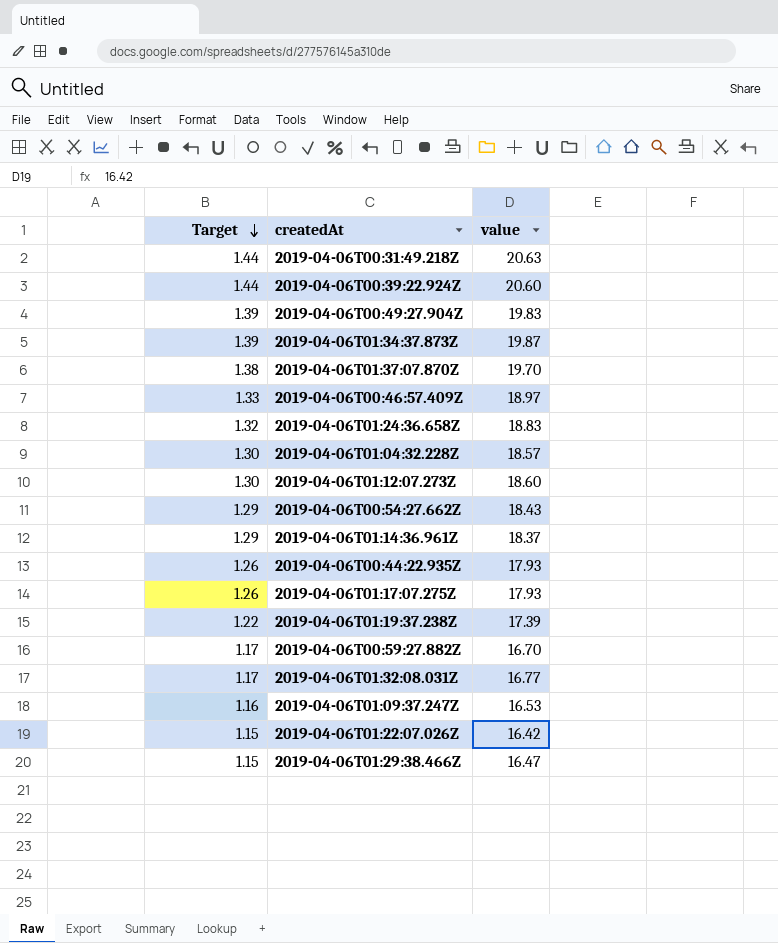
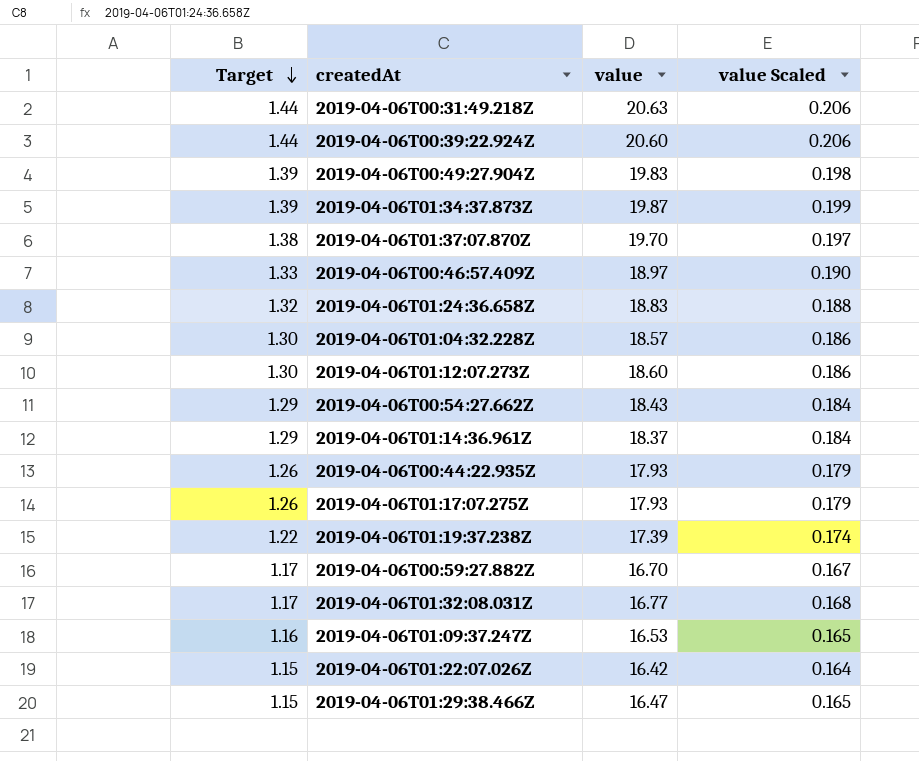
column value Scaled | formula: none -> [value] * 0.01

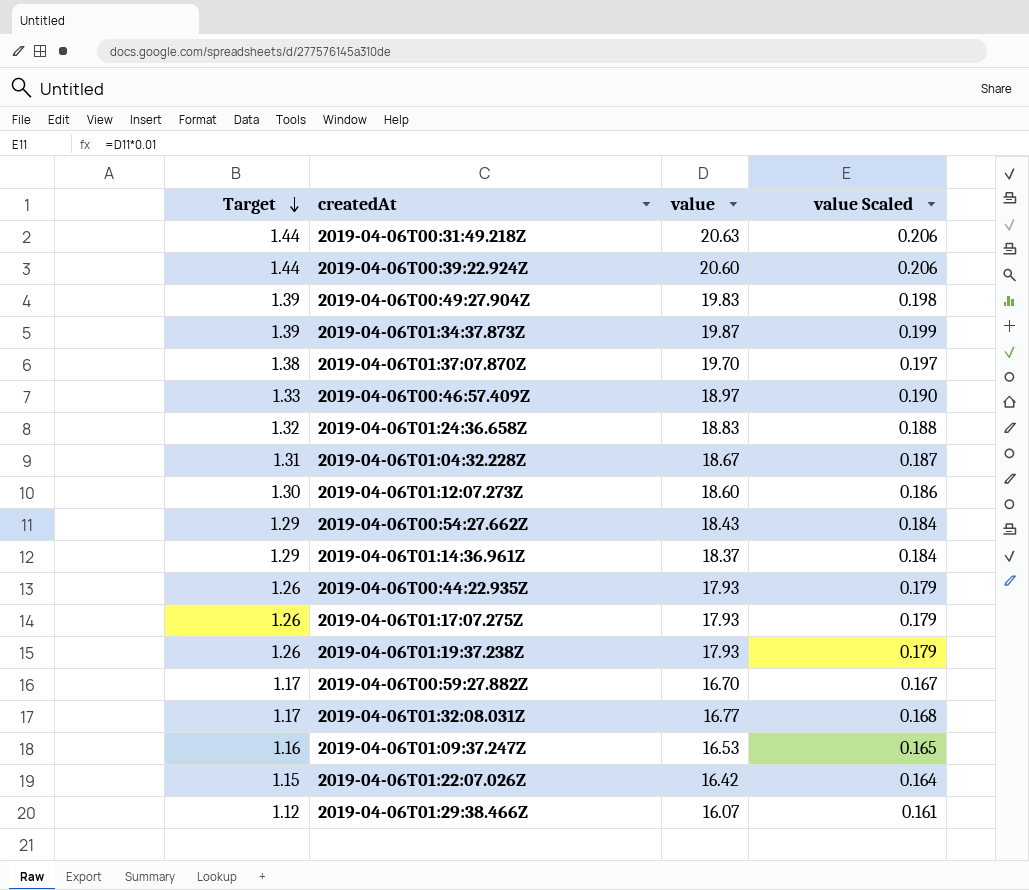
2019-04-06T01:04:32.228Z | Target: 1.30 -> 1.31
2019-04-06T01:04:32.228Z | value: 18.57 -> 18.67
2019-04-06T01:04:32.228Z | value Scaled: 0.186 -> 0.187
2019-04-06T01:19:37.238Z | Target: 1.22 -> 1.26
2019-04-06T01:19:37.238Z | value: 17.39 -> 17.93
2019-04-06T01:19:37.238Z | value Scaled: 0.174 -> 0.179
2019-04-06T01:29:38.466Z | Target: 1.15 -> 1.12
2019-04-06T01:29:38.466Z | value: 16.47 -> 16.07
2019-04-06T01:29:38.466Z | value Scaled: 0.165 -> 0.161

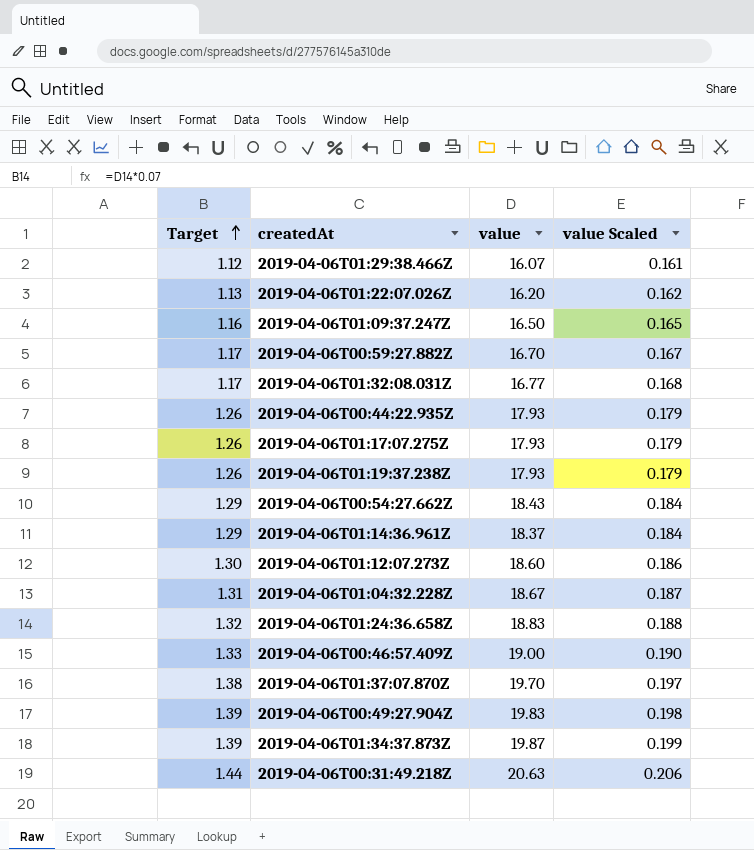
row order: Target descending -> Target ascending
row 2019-04-06T00:39:22.924Z: 1.44 | 20.60 | 0.206 -> none
2019-04-06T01:22:07.026Z | Target: 1.15 -> 1.13
2019-04-06T01:22:07.026Z | value: 16.42 -> 16.20
2019-04-06T01:22:07.026Z | value Scaled: 0.164 -> 0.162
2019-04-06T01:09:37.247Z | value: 16.53 -> 16.50
2019-04-06T00:46:57.409Z | value: 18.97 -> 19.00

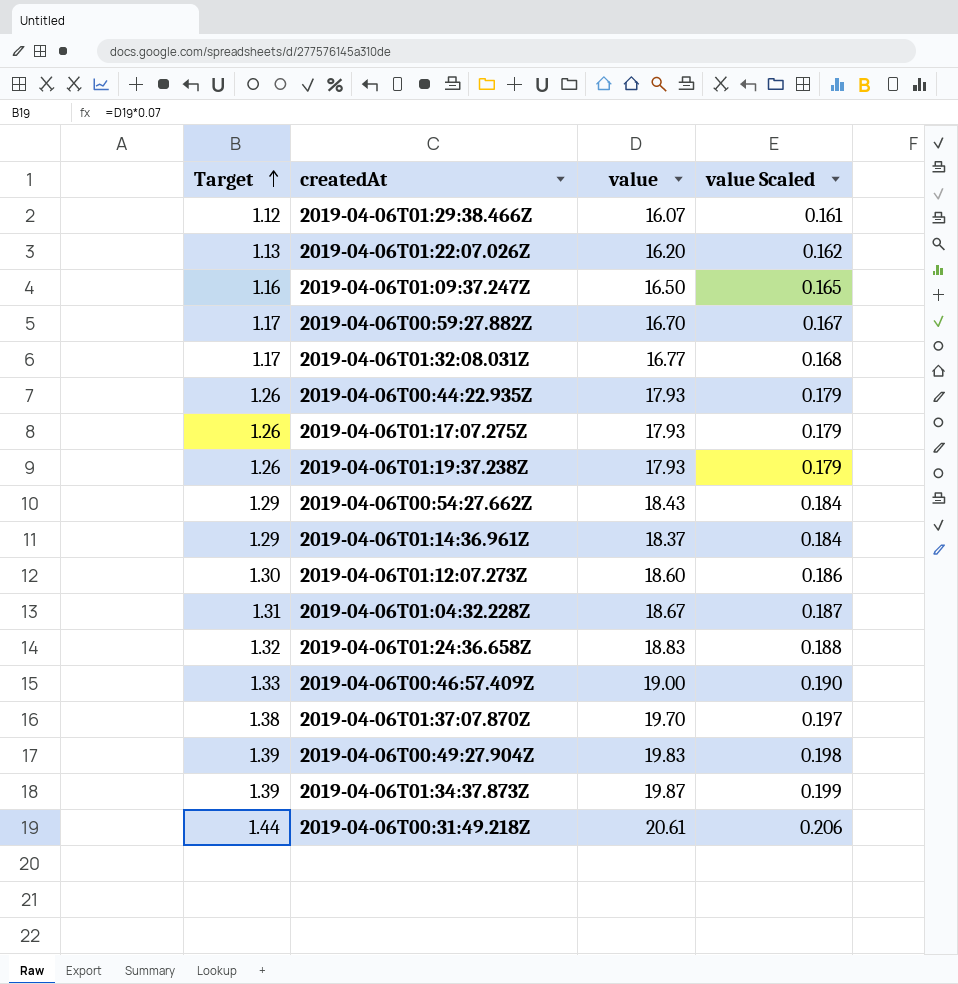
2019-04-06T00:31:49.218Z | value: 20.63 -> 20.61

